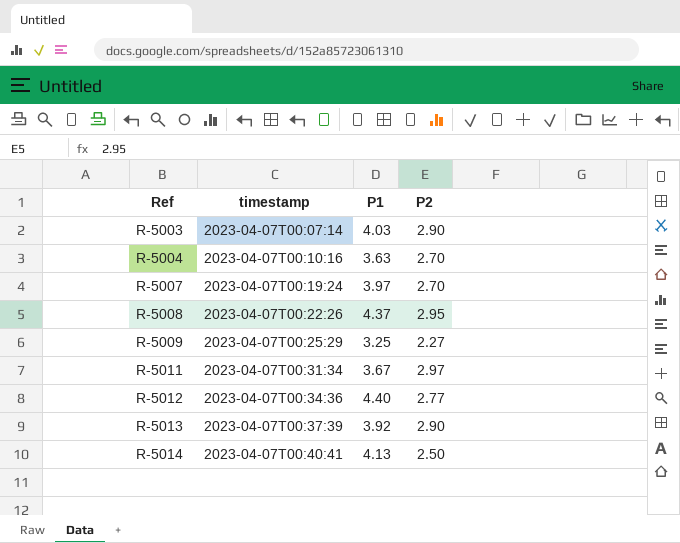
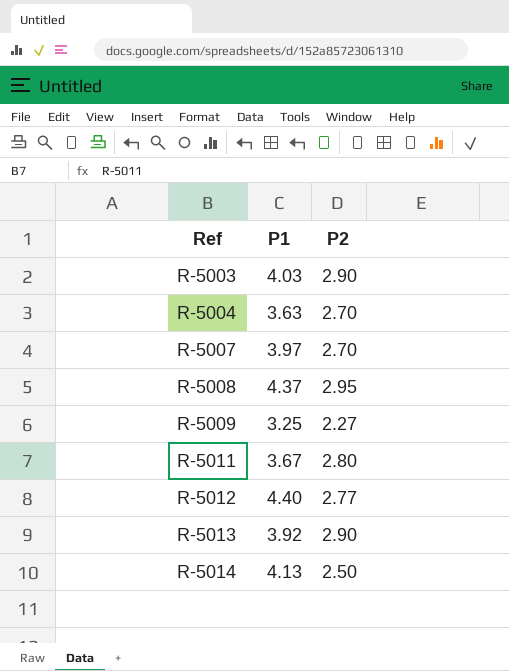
column timestamp | position: 2 -> none
R-5011 | P2: 2.97 -> 2.80

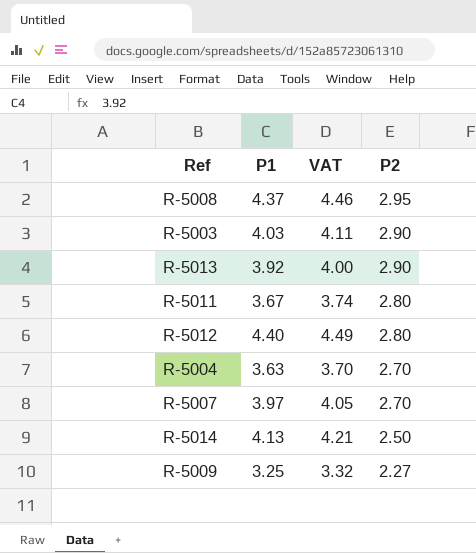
row order: Ref ascending -> P2 descending
column VAT | formula: none -> [P1] * 1.02
R-5012 | P2: 2.77 -> 2.80

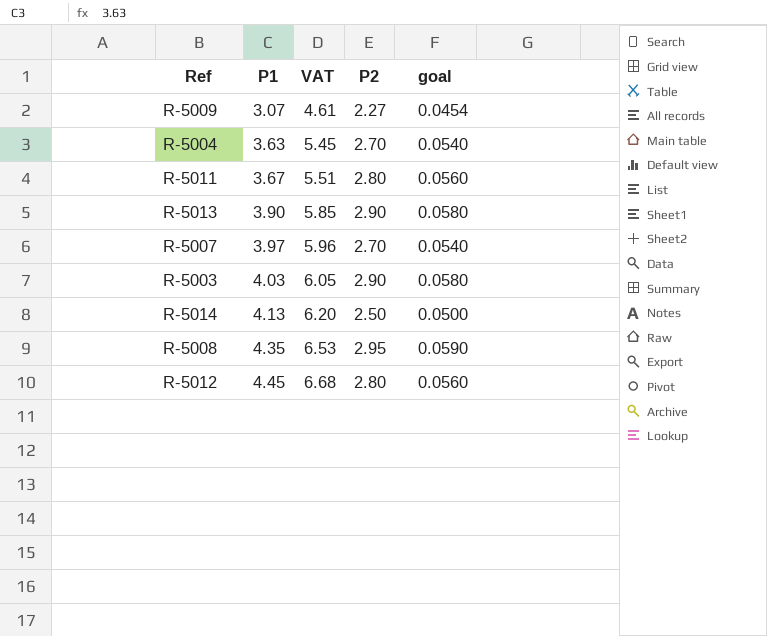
row order: P2 descending -> P1 ascending
column VAT | formula: [P1] * 1.02 -> [P1] * 1.5
column goal | formula: none -> [P2] * 0.02
R-5009 | P1: 3.25 -> 3.07
R-5013 | P1: 3.92 -> 3.90
R-5008 | P1: 4.37 -> 4.35
R-5012 | P1: 4.40 -> 4.45

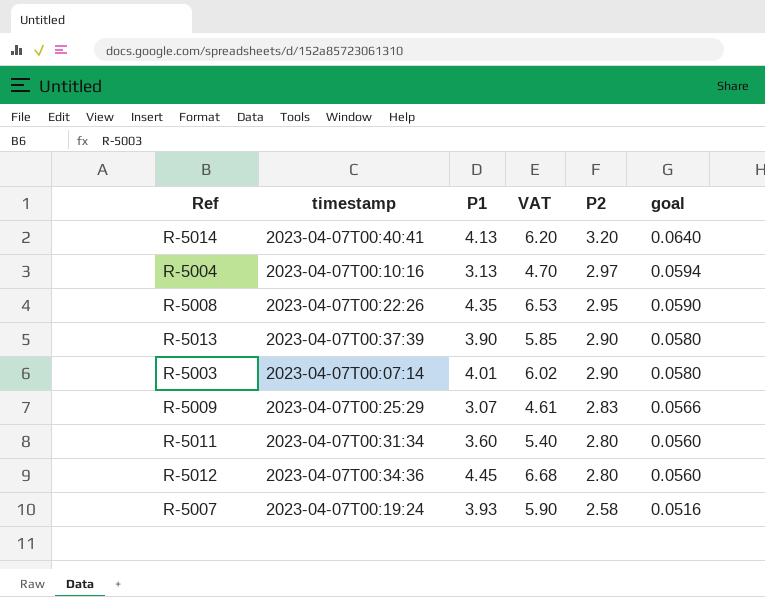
row order: P1 ascending -> P2 descending
column timestamp | position: none -> 2
R-5014 | P2: 2.50 -> 3.20
R-5014 | goal: 0.0500 -> 0.0640
R-5004 | P1: 3.63 -> 3.13
R-5004 | VAT: 5.45 -> 4.70
R-5004 | P2: 2.70 -> 2.97
R-5004 | goal: 0.0540 -> 0.0594
R-5003 | P1: 4.03 -> 4.01
R-5003 | VAT: 6.05 -> 6.02
R-5009 | P2: 2.27 -> 2.83
R-5009 | goal: 0.0454 -> 0.0566
R-5011 | P1: 3.67 -> 3.60
R-5011 | VAT: 5.51 -> 5.40
R-5007 | P1: 3.97 -> 3.93
R-5007 | VAT: 5.96 -> 5.90
R-5007 | P2: 2.70 -> 2.58
R-5007 | goal: 0.0540 -> 0.0516

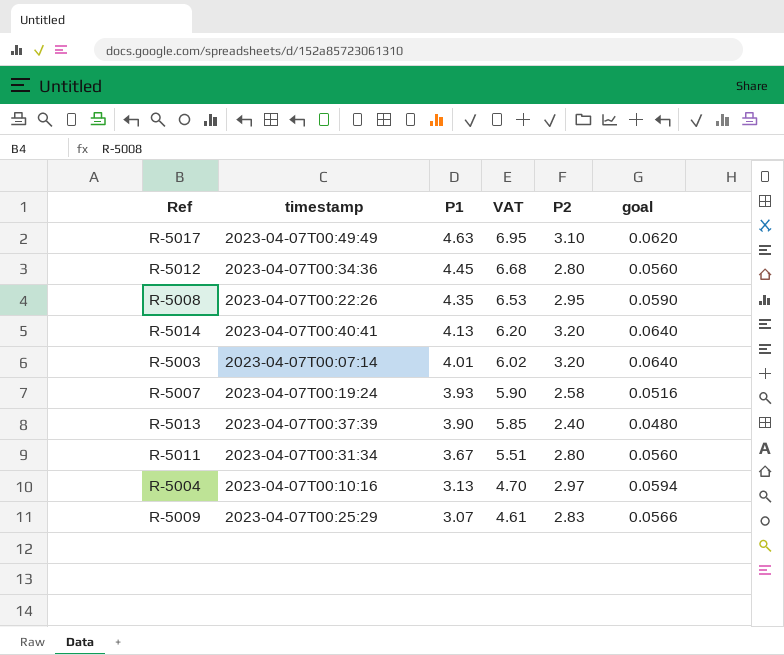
row order: P2 descending -> P1 descending
row R-5017: none -> 2023-04-07T00:49:49 | 4.63 | 6.95 | 3.10 | 0.0620
R-5003 | P2: 2.90 -> 3.20
R-5003 | goal: 0.0580 -> 0.0640
R-5013 | P2: 2.90 -> 2.40
R-5013 | goal: 0.0580 -> 0.0480
R-5011 | P1: 3.60 -> 3.67
R-5011 | VAT: 5.40 -> 5.51

